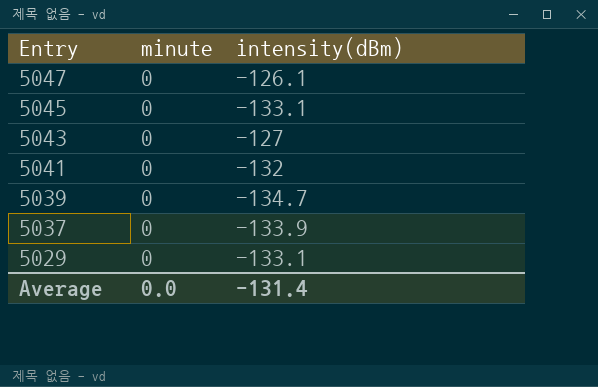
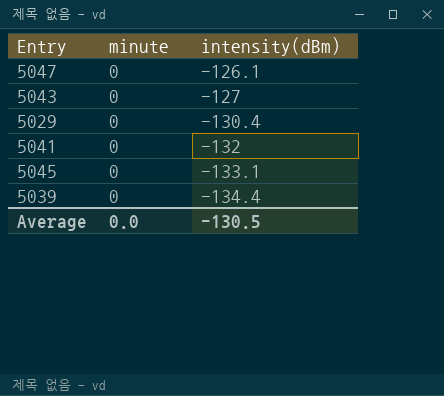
row order: Entry descending -> intensity(dBm) descending
row 5037: 0 | -133.9 -> none
5029 | intensity(dBm): -133.1 -> -130.4
5039 | intensity(dBm): -134.7 -> -134.4
Average | intensity(dBm): -131.4 -> -130.5

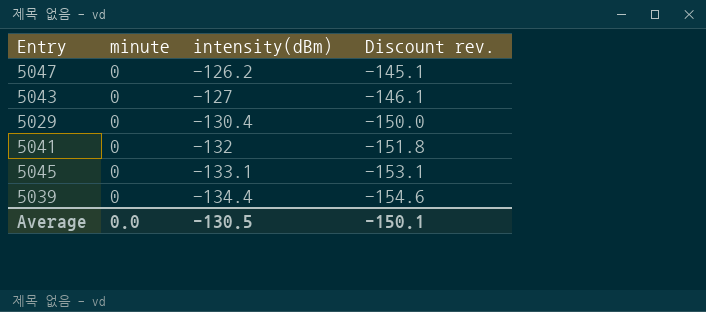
column Discount rev. | formula: none -> [intensity(dBm)] * 1.15
5047 | intensity(dBm): -126.1 -> -126.2

